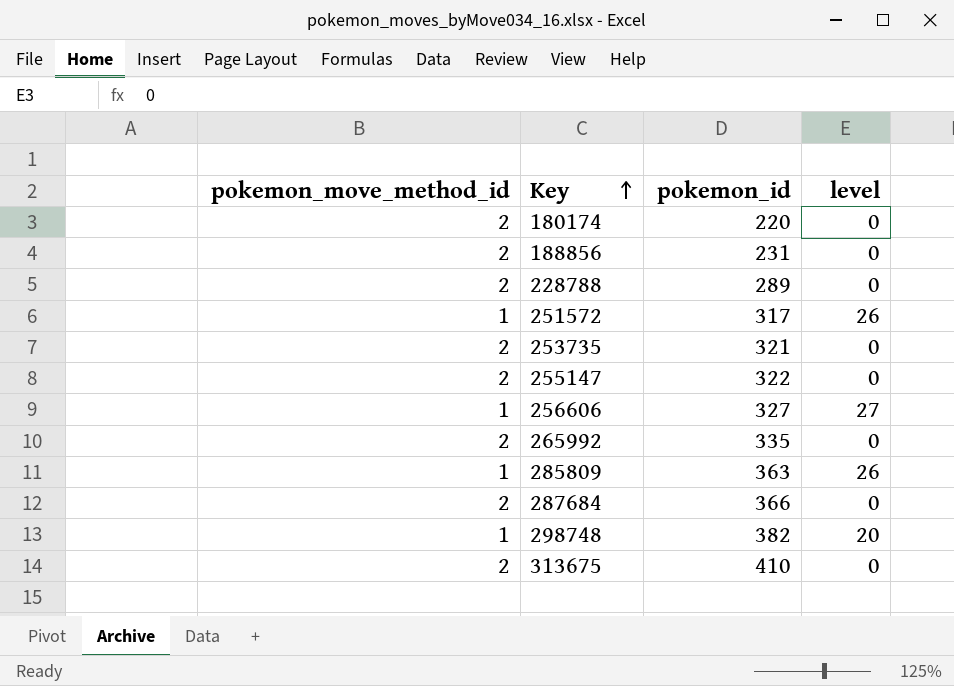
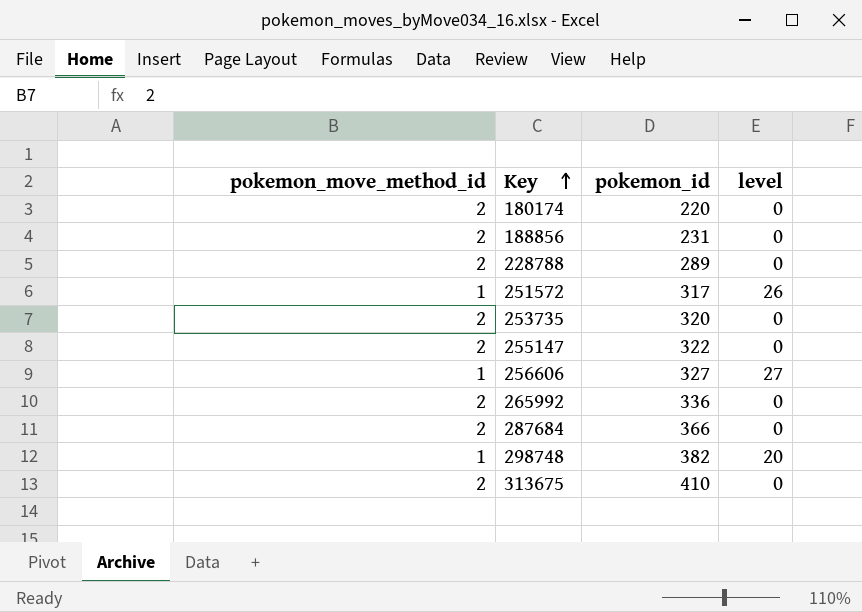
row 285809: 1 | 363 | 26 -> none
253735 | pokemon_id: 321 -> 320
265992 | pokemon_id: 335 -> 336

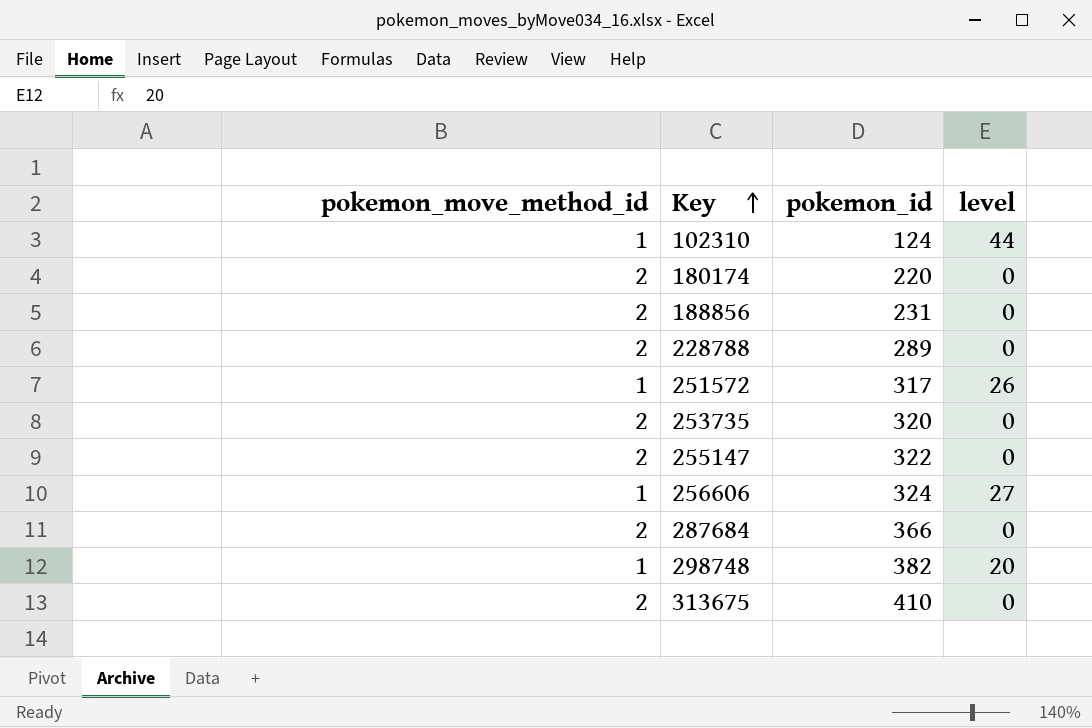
row 265992: 2 | 336 | 0 -> none
row 102310: none -> 1 | 124 | 44
256606 | pokemon_id: 327 -> 324

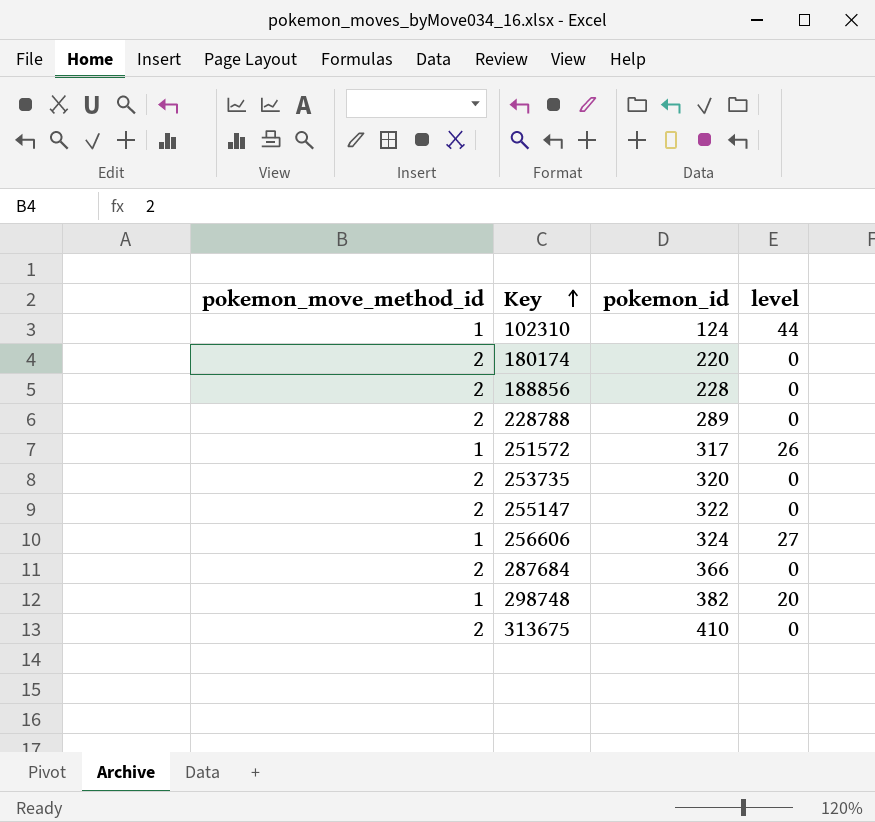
188856 | pokemon_id: 231 -> 228

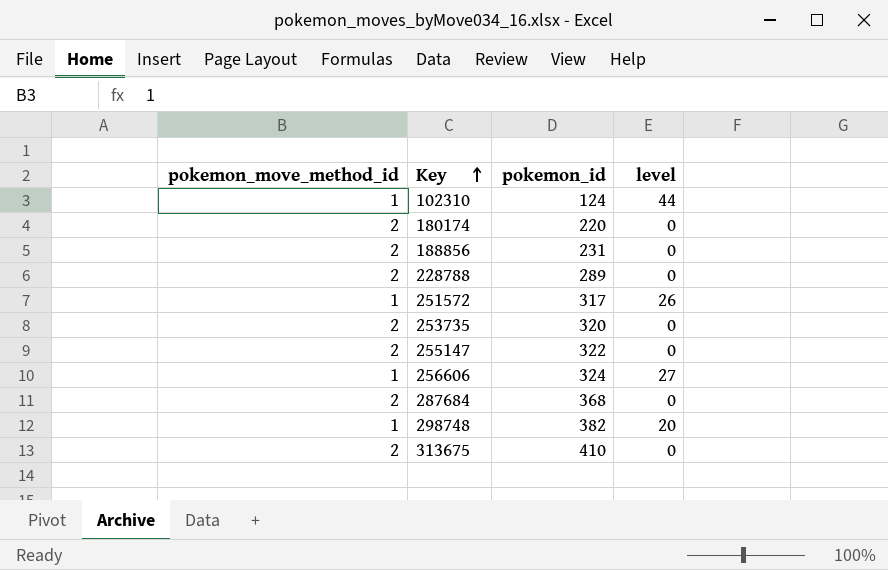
188856 | pokemon_id: 228 -> 231
287684 | pokemon_id: 366 -> 368

